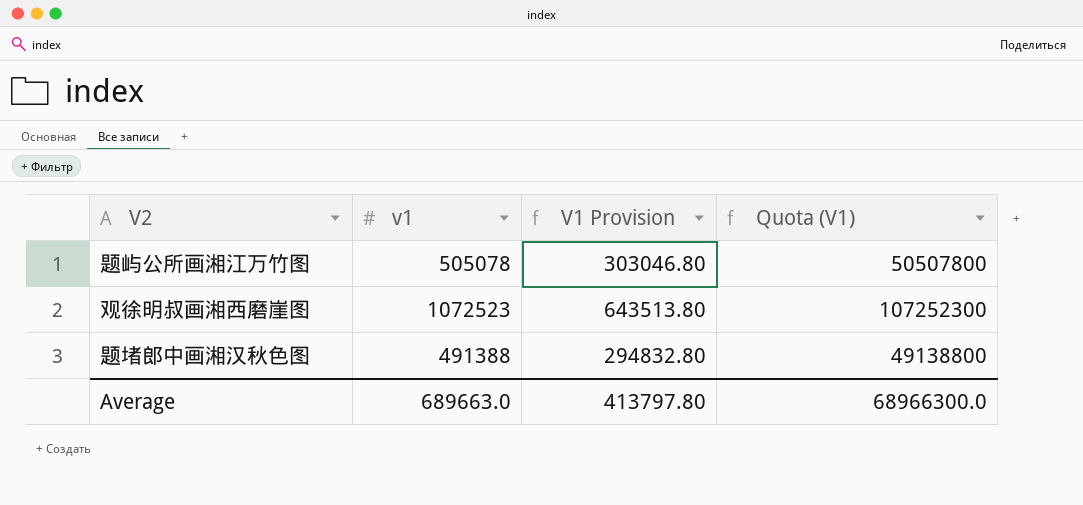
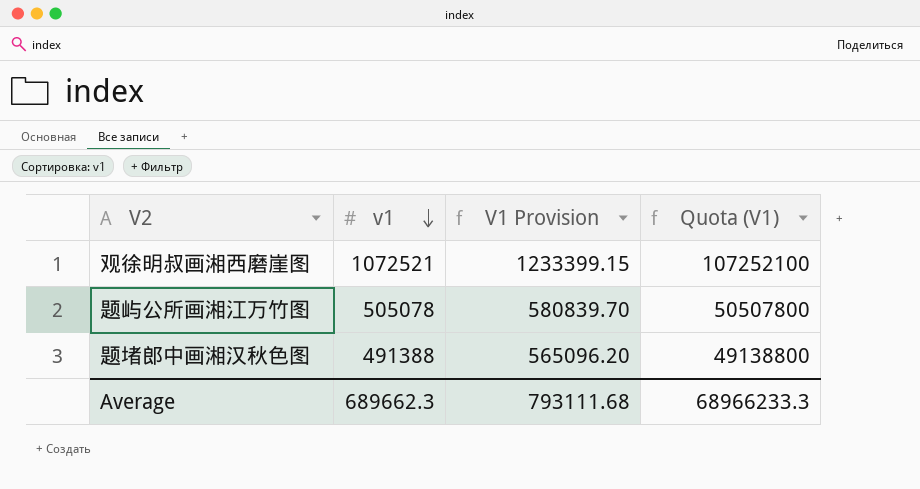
row order: none -> v1 descending
column V1 Provision | formula: [v1] * 0.6 -> [v1] * 1.15
观徐明叔画湘西磨崖图 | v1: 1072523 -> 1072521
观徐明叔画湘西磨崖图 | Quota (V1): 107252300 -> 107252100
Average | v1: 689663.0 -> 689662.3
Average | V1 Provision: 413797.80 -> 793111.68
Average | Quota (V1): 68966300.0 -> 68966233.3

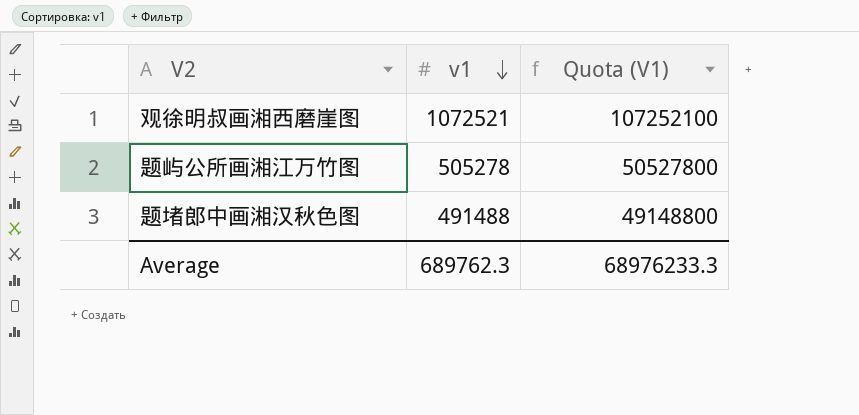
column V1 Provision | formula: [v1] * 1.15 -> none
题屿公所画湘江万竹图 | v1: 505078 -> 505278
题屿公所画湘江万竹图 | Quota (V1): 50507800 -> 50527800
题堵郎中画湘汉秋色图 | v1: 491388 -> 491488
题堵郎中画湘汉秋色图 | Quota (V1): 49138800 -> 49148800
Average | v1: 689662.3 -> 689762.3
Average | Quota (V1): 68966233.3 -> 68976233.3

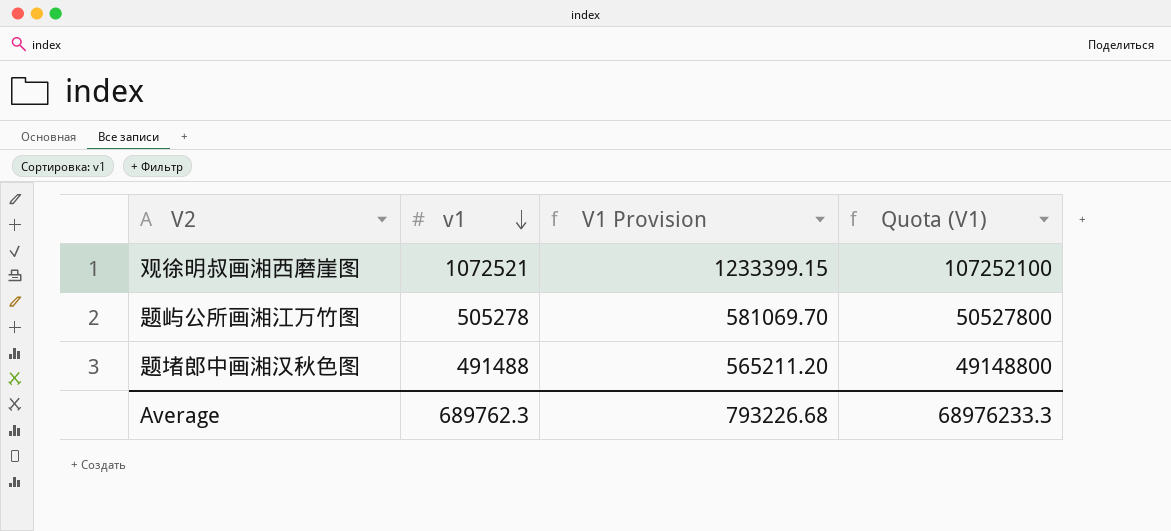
column V1 Provision | formula: none -> [v1] * 1.15

